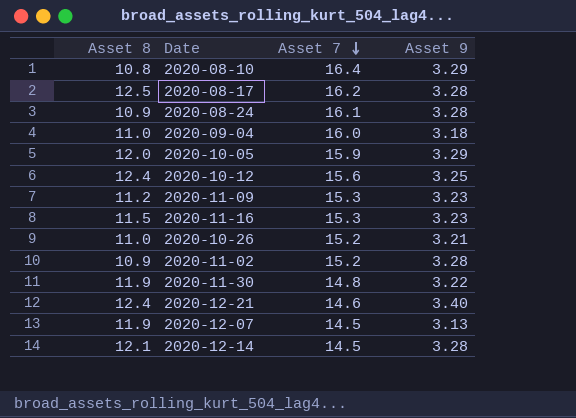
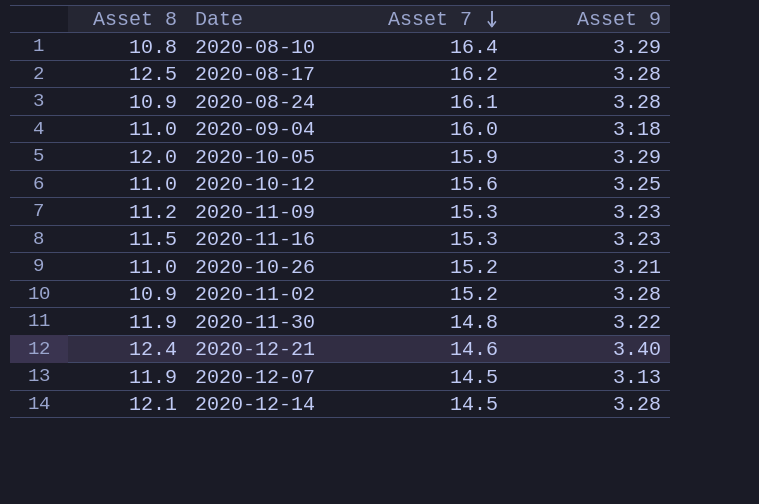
2020-10-12 | Asset 8: 12.4 -> 11.0

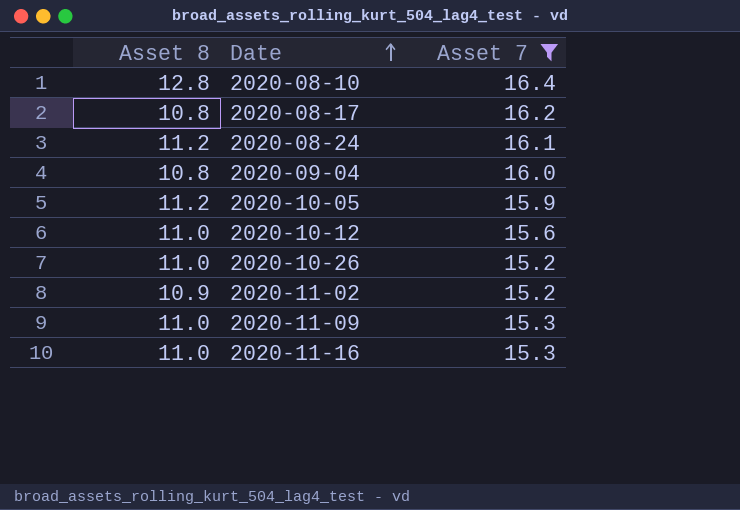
filter: none -> Asset 7 >= 15.2
row order: Asset 7 descending -> Date ascending
column Asset 9 | position: 4 -> none
2020-08-10 | Asset 8: 10.8 -> 12.8
2020-08-17 | Asset 8: 12.5 -> 10.8
2020-08-24 | Asset 8: 10.9 -> 11.2
2020-09-04 | Asset 8: 11.0 -> 10.8
2020-10-05 | Asset 8: 12.0 -> 11.2
2020-11-09 | Asset 8: 11.2 -> 11.0
2020-11-16 | Asset 8: 11.5 -> 11.0

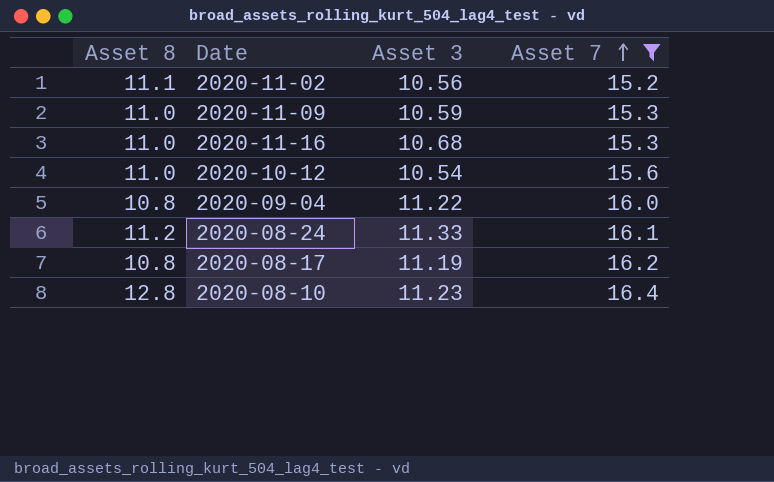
row order: Date ascending -> Asset 7 ascending
column Asset 3 | position: none -> 3
row 2020-10-05: 11.2 | 15.9 -> none
row 2020-10-26: 11.0 | 15.2 -> none
2020-11-02 | Asset 8: 10.9 -> 11.1

